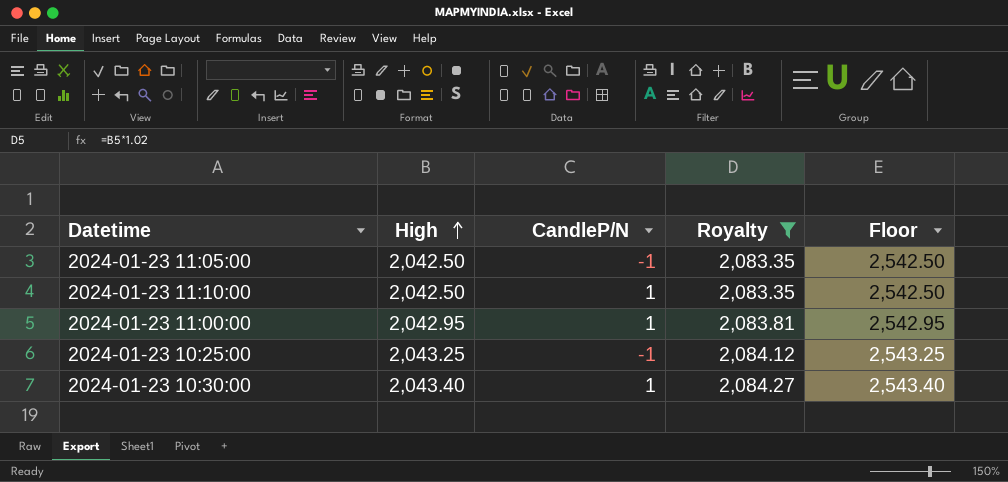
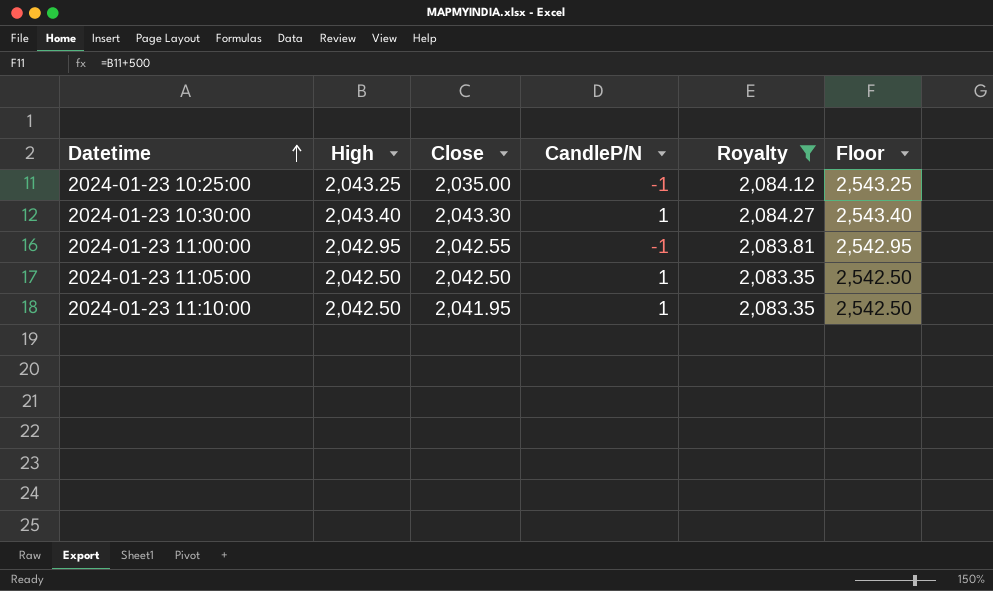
row order: High ascending -> Datetime ascending
column Close | position: none -> 3
2024-01-23 11:00:00 | CandleP/N: 1 -> -1
2024-01-23 11:05:00 | CandleP/N: -1 -> 1

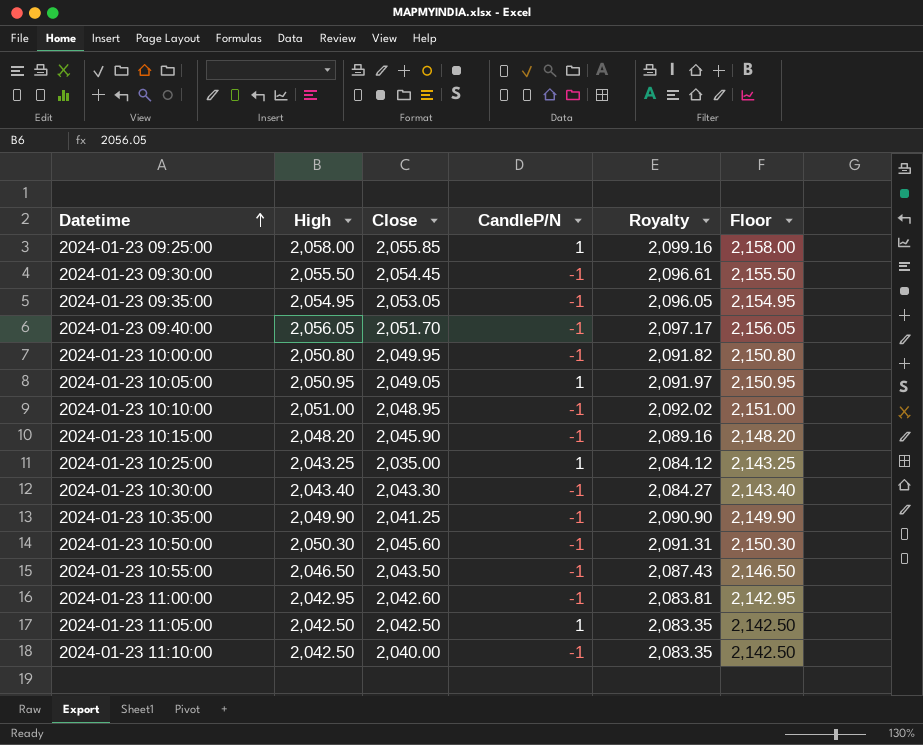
filter: Royalty <= 2,084.27 -> none
column Floor | formula: [High] + 500 -> [High] + 100
2024-01-23 10:25:00 | CandleP/N: -1 -> 1
2024-01-23 10:30:00 | CandleP/N: 1 -> -1
2024-01-23 11:00:00 | Close: 2,042.55 -> 2,042.60
2024-01-23 11:10:00 | Close: 2,041.95 -> 2,040.00
2024-01-23 11:10:00 | CandleP/N: 1 -> -1

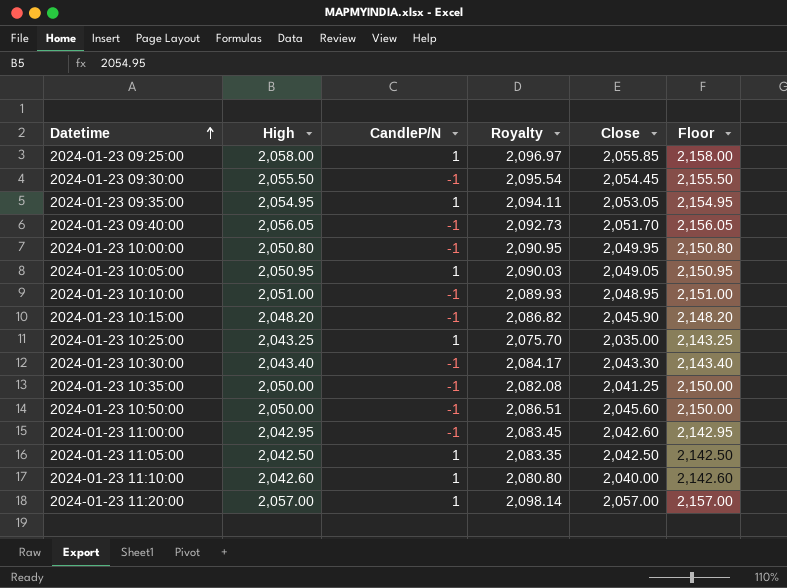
column Royalty | formula: [High] * 1.02 -> [Close] * 1.02
column Close | position: 3 -> 5
row 2024-01-23 10:55:00: 2,046.50 | 2,043.50 | -1 | 2,087.43 | 2,146.50 -> none
2024-01-23 09:35:00 | CandleP/N: -1 -> 1
2024-01-23 10:35:00 | High: 2,049.90 -> 2,050.00
2024-01-23 10:35:00 | Floor: 2,149.90 -> 2,150.00
2024-01-23 10:50:00 | High: 2,050.30 -> 2,050.00
2024-01-23 10:50:00 | Floor: 2,150.30 -> 2,150.00
2024-01-23 11:10:00 | High: 2,042.50 -> 2,042.60
2024-01-23 11:10:00 | CandleP/N: -1 -> 1
2024-01-23 11:10:00 | Floor: 2,142.50 -> 2,142.60
row 2024-01-23 11:20:00: none -> 2,057.00 | 1 | 2,098.14 | 2,057.00 | 2,157.00

